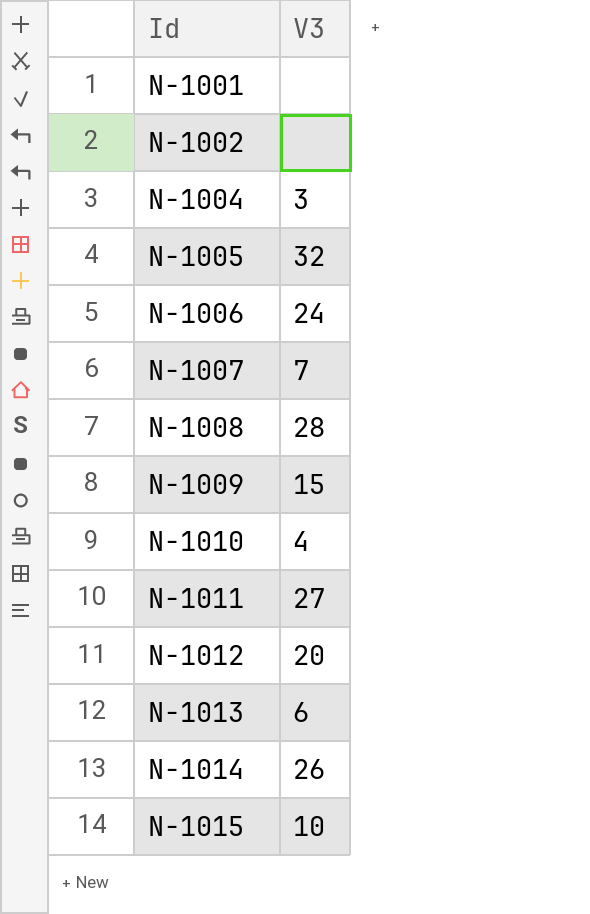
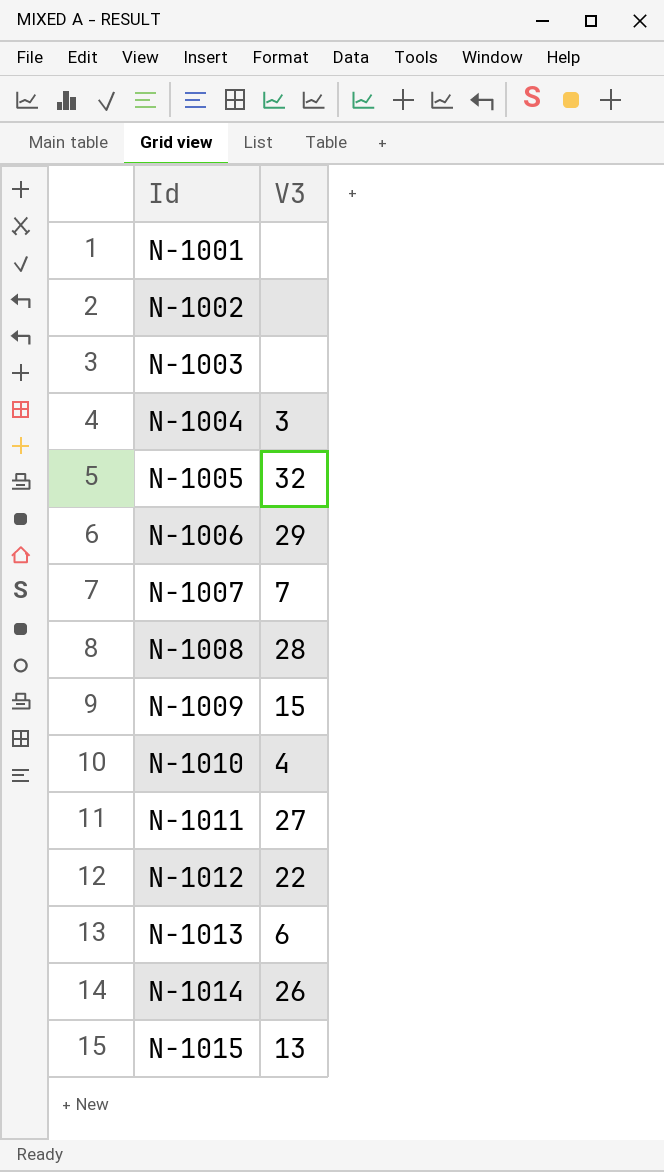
row N-1003: none -> none
N-1006 | V3: 24 -> 29
N-1012 | V3: 20 -> 22
N-1015 | V3: 10 -> 13

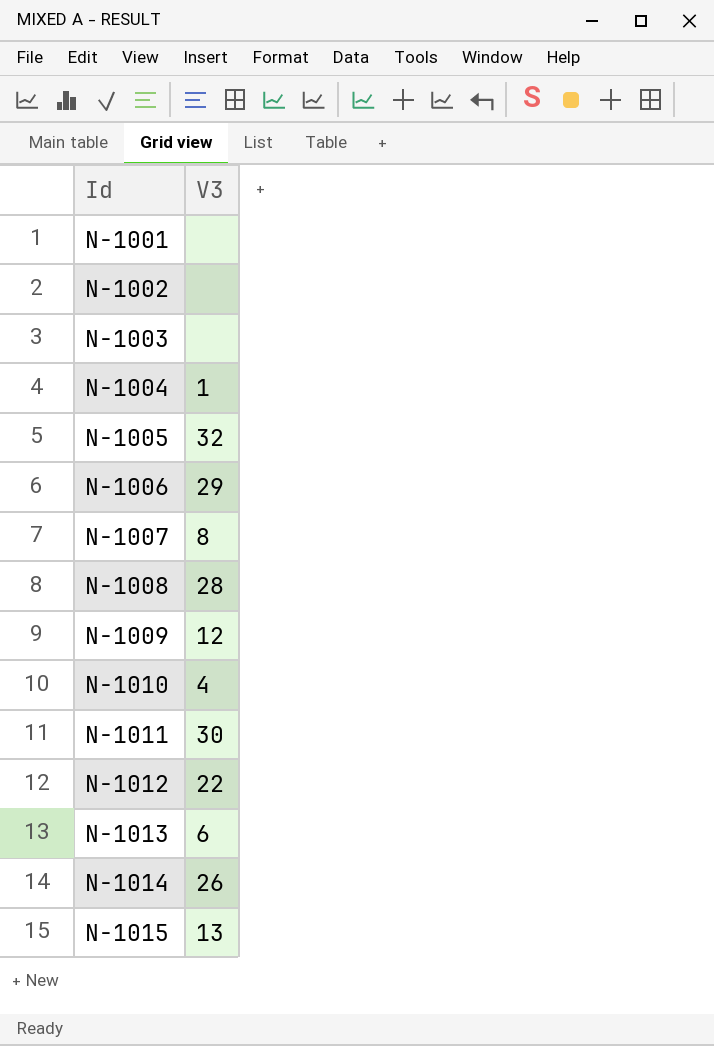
N-1004 | V3: 3 -> 1
N-1007 | V3: 7 -> 8
N-1009 | V3: 15 -> 12
N-1011 | V3: 27 -> 30

